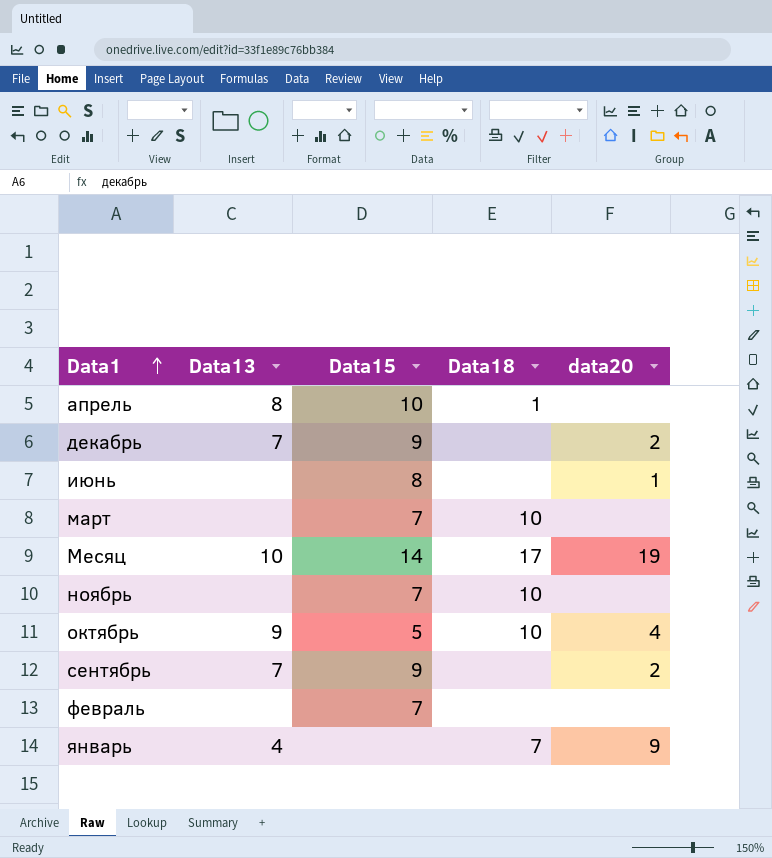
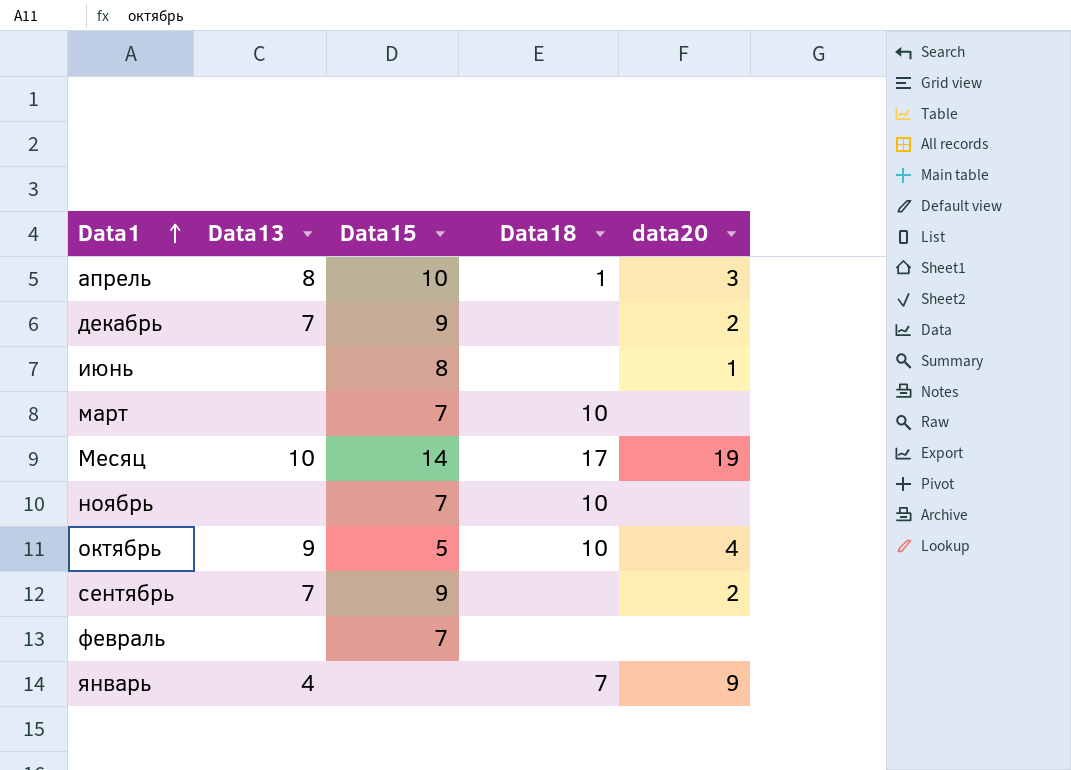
апрель | data20: none -> 3

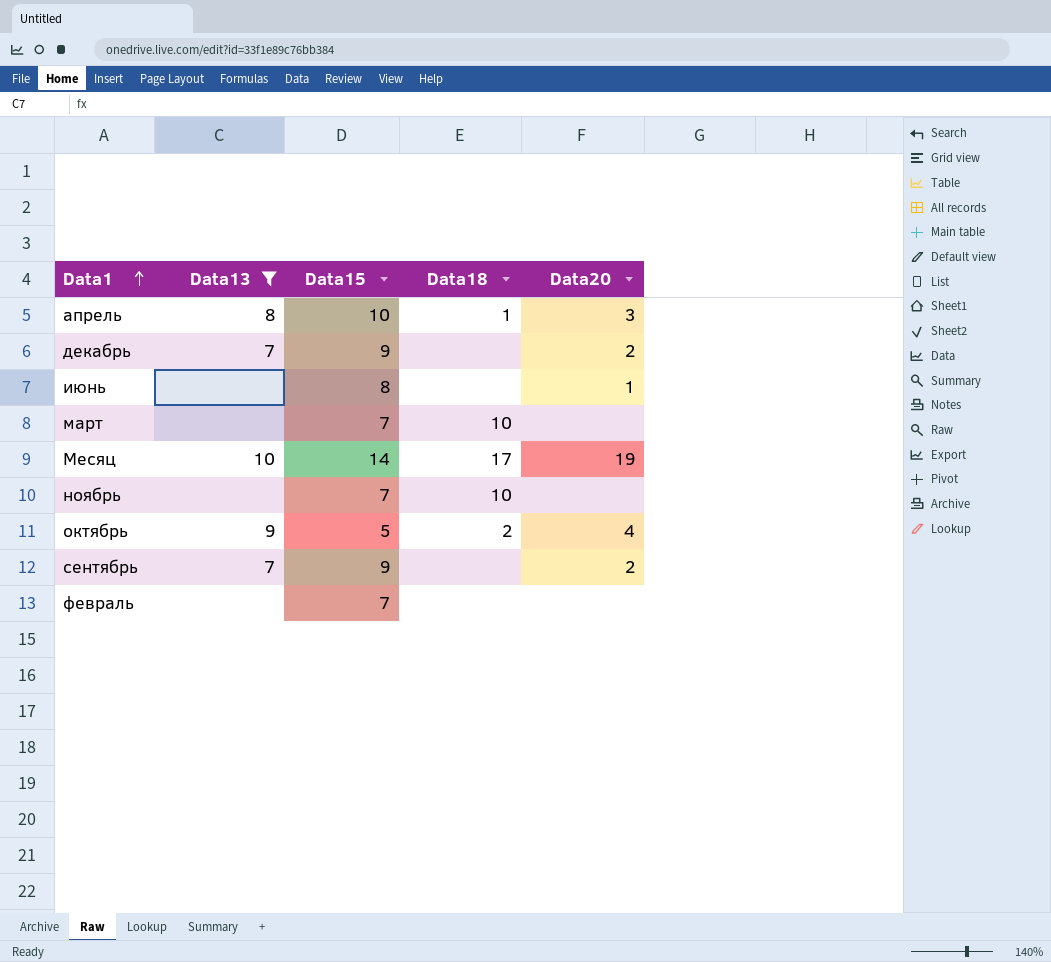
filter: none -> Data13 != 4
column name: data20 -> Data20
октябрь | Data18: 10 -> 2

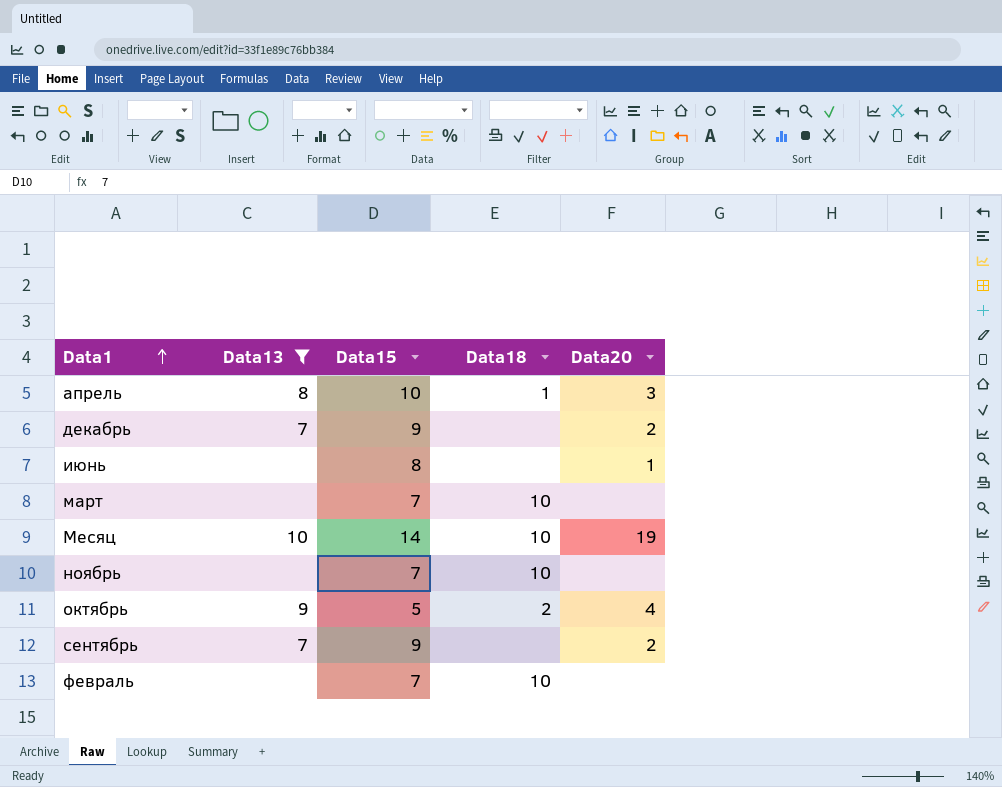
Месяц | Data18: 17 -> 10
февраль | Data18: none -> 10

